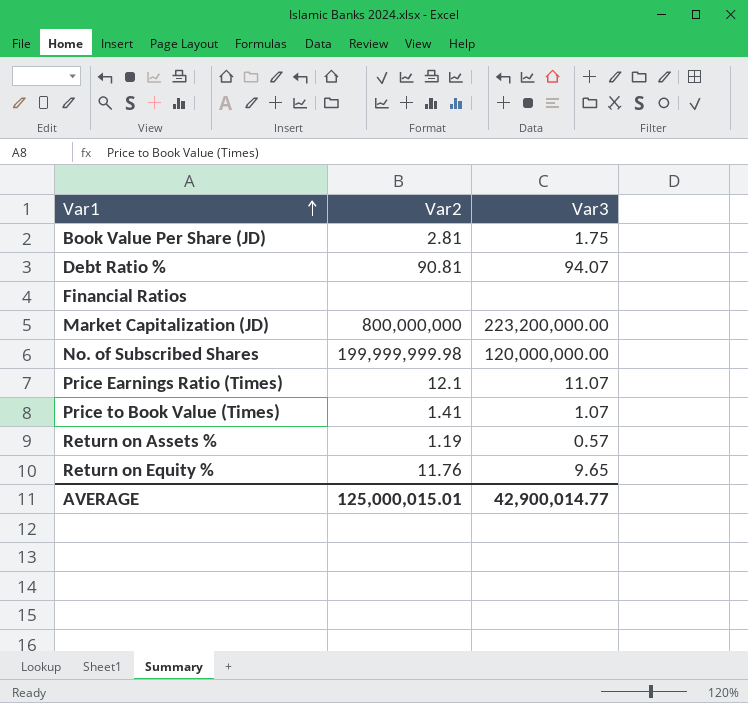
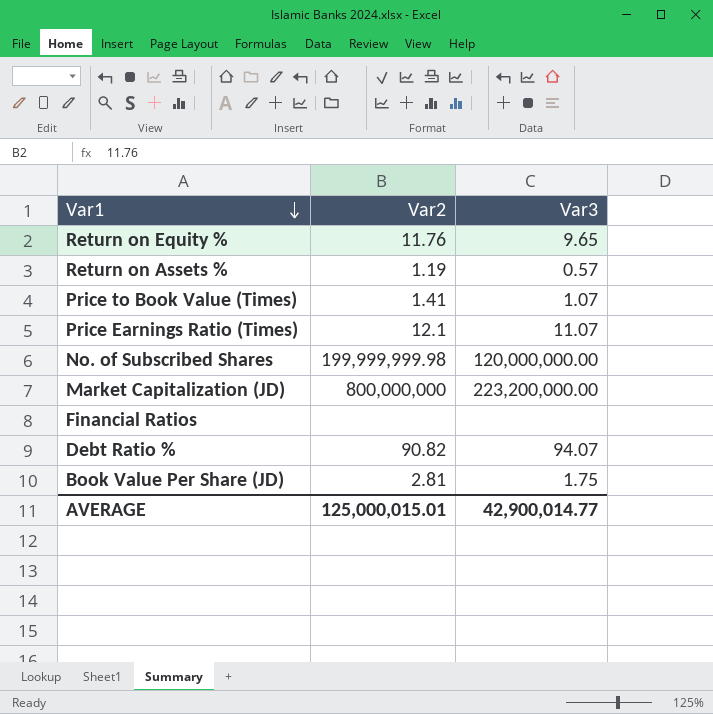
row order: Var1 ascending -> Var1 descending
Debt Ratio % | Var2: 90.81 -> 90.82

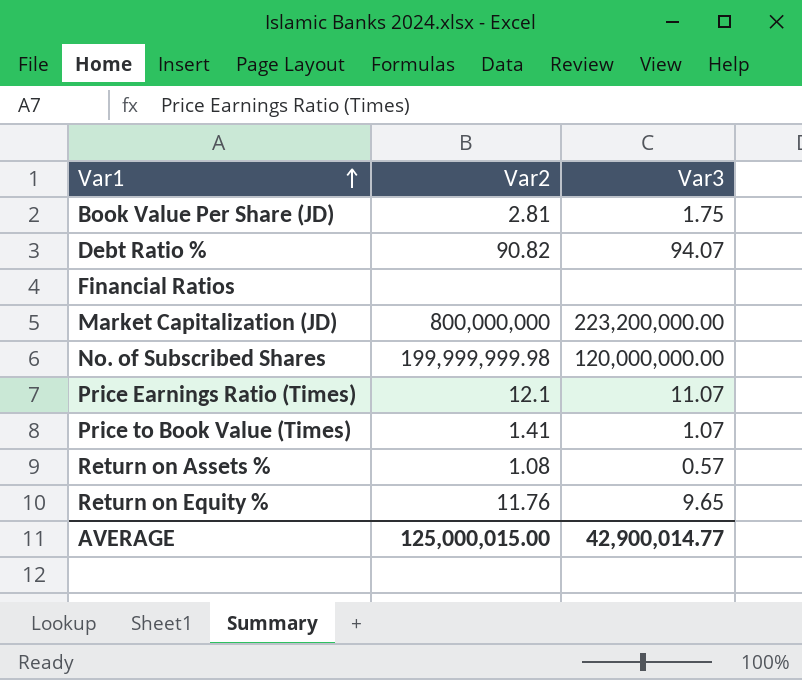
row order: Var1 descending -> Var1 ascending
Return on Assets % | Var2: 1.19 -> 1.08
AVERAGE | Var2: 125,000,015.01 -> 125,000,015.00

